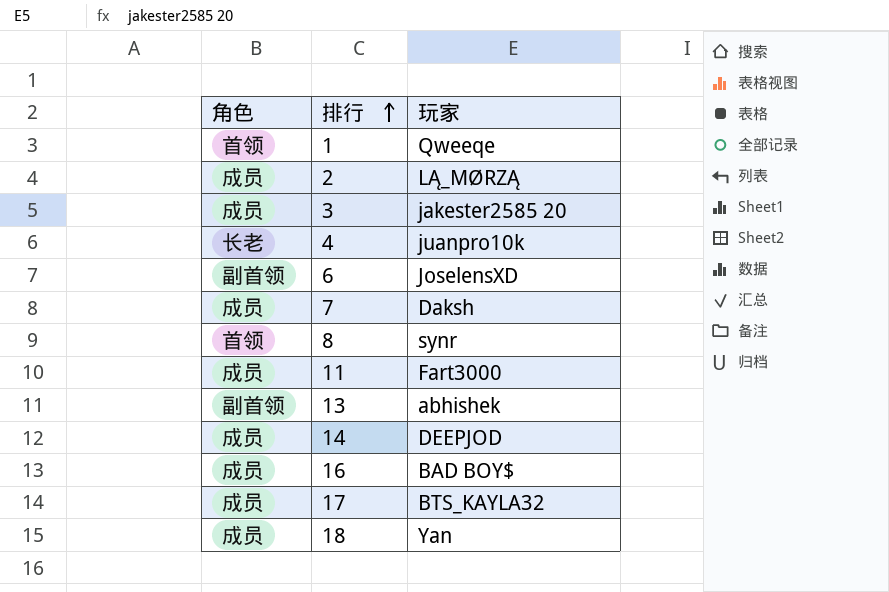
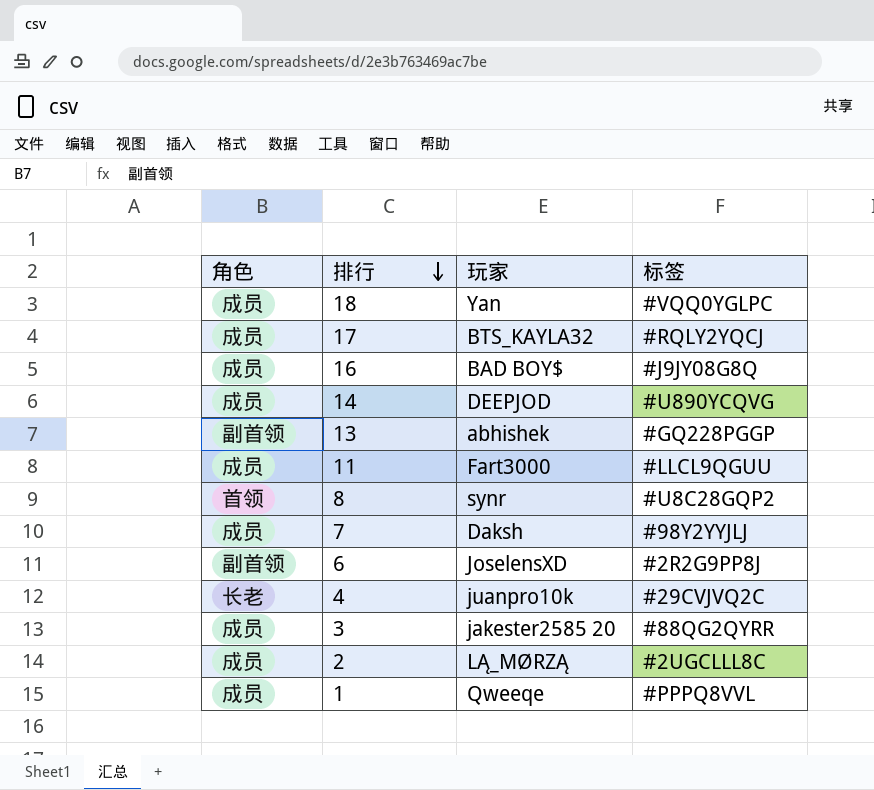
row order: 排行 ascending -> 排行 descending
column 标签 | position: none -> 4
1 | 角色: 首领 -> 成员

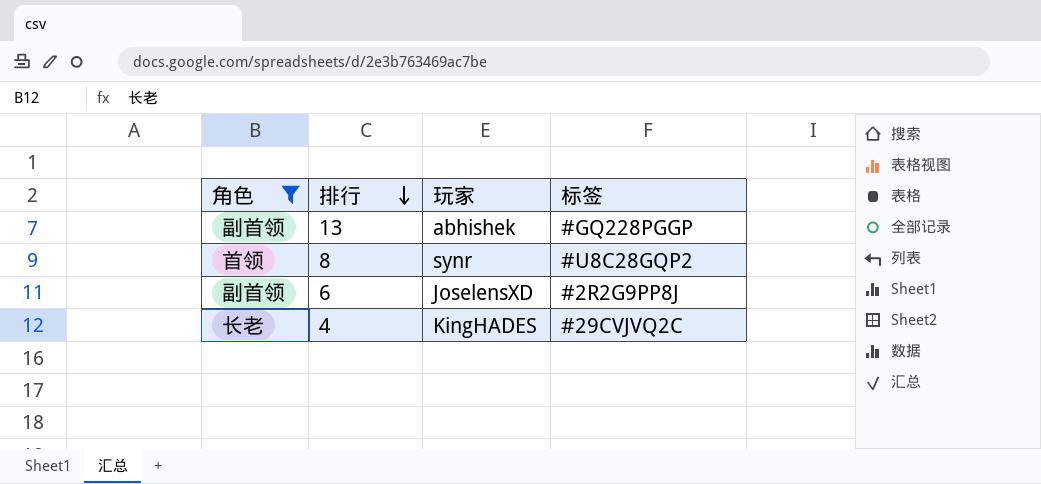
filter: none -> 角色 != 成员
4 | 玩家: juanpro10k -> KingHADES

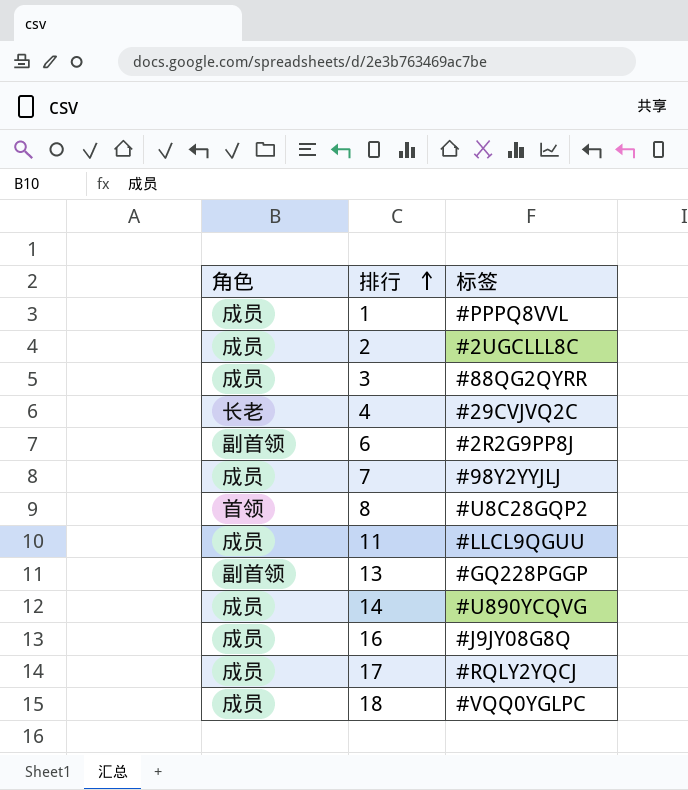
filter: 角色 != 成员 -> none
row order: 排行 descending -> 排行 ascending
column 玩家 | position: 3 -> none

